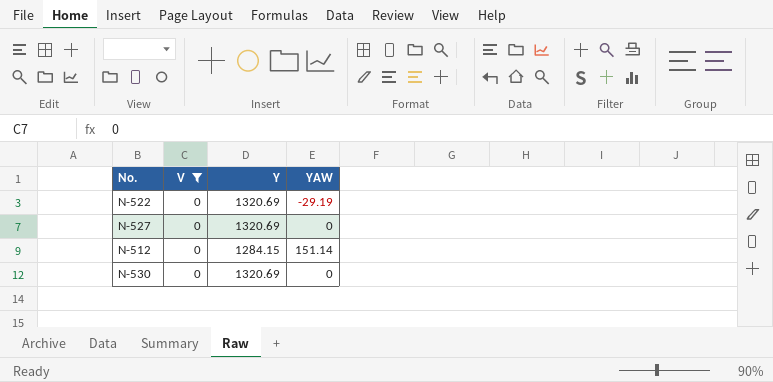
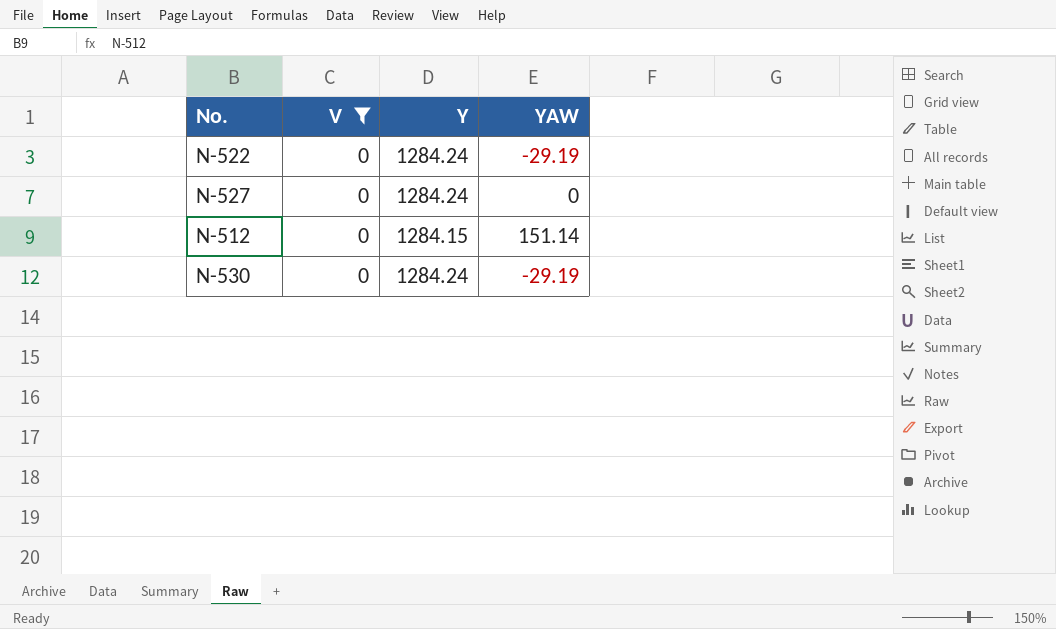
N-522 | Y: 1320.69 -> 1284.24
N-527 | Y: 1320.69 -> 1284.24
N-530 | Y: 1320.69 -> 1284.24
N-530 | YAW: 0 -> -29.19

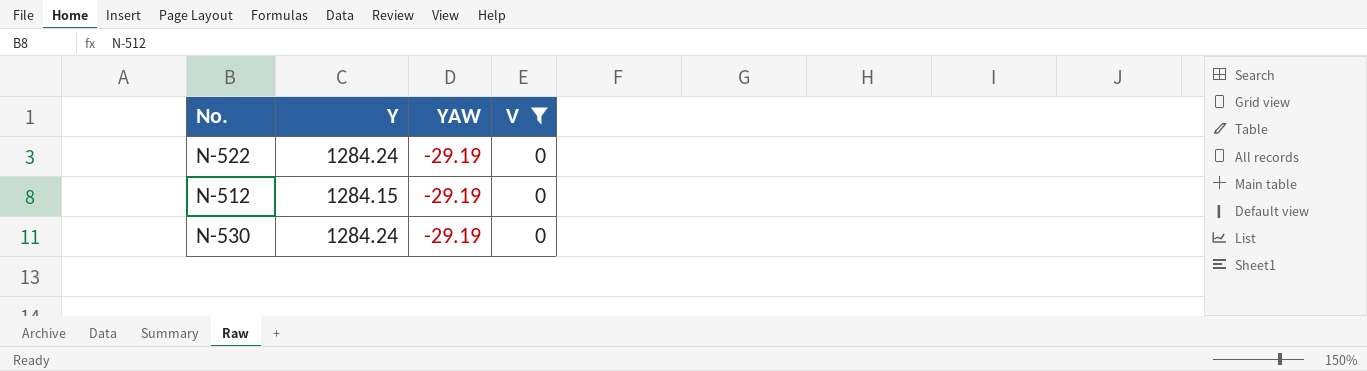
column V | position: 2 -> 4
row N-527: 0 | 1284.24 | 0 -> none
N-512 | YAW: 151.14 -> -29.19

